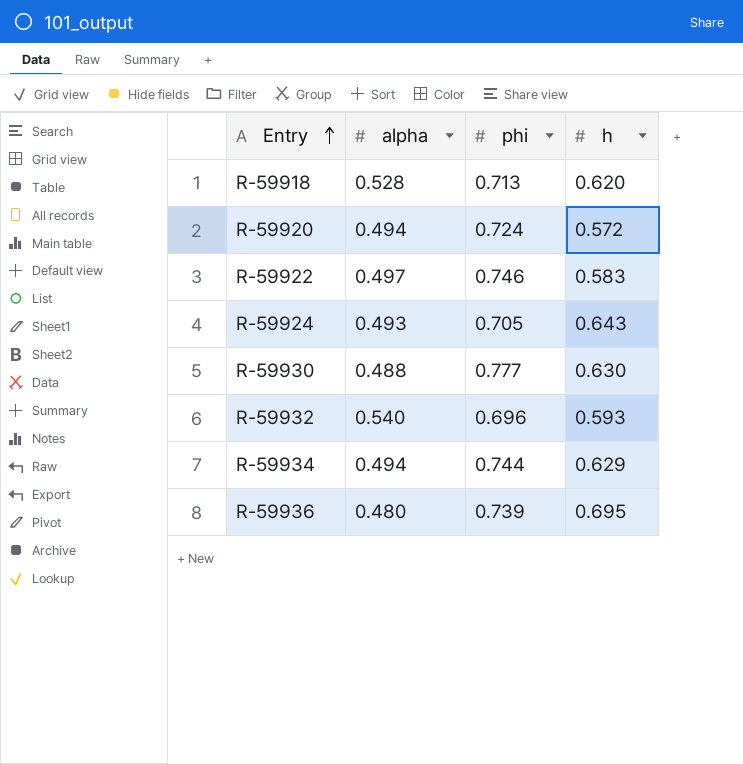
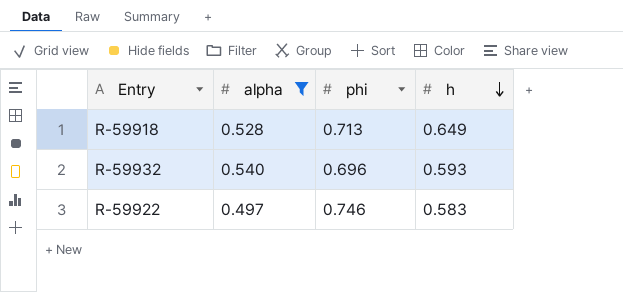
filter: none -> alpha >= 0.497
row order: Entry ascending -> h descending
R-59918 | h: 0.620 -> 0.649

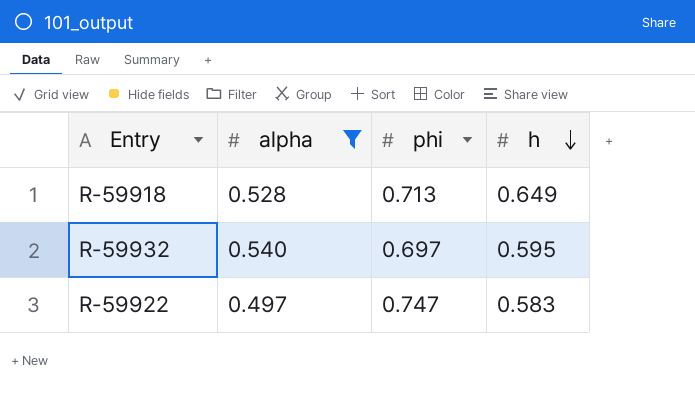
R-59932 | phi: 0.696 -> 0.697
R-59932 | h: 0.593 -> 0.595
R-59922 | phi: 0.746 -> 0.747

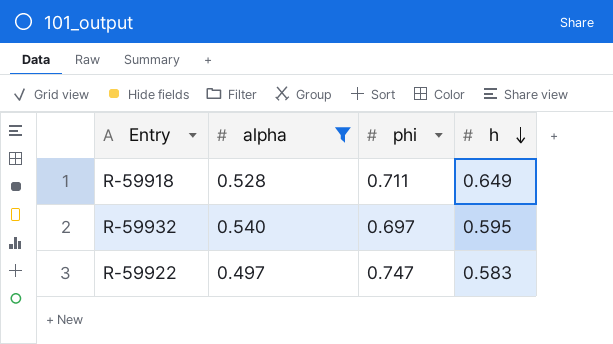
R-59918 | phi: 0.713 -> 0.711

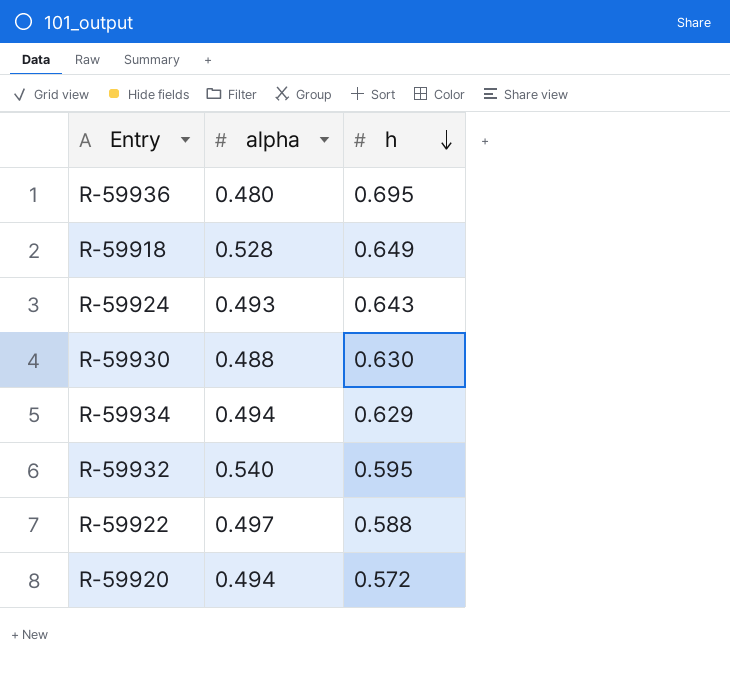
filter: alpha >= 0.497 -> none
column phi | position: 3 -> none
R-59922 | h: 0.583 -> 0.588

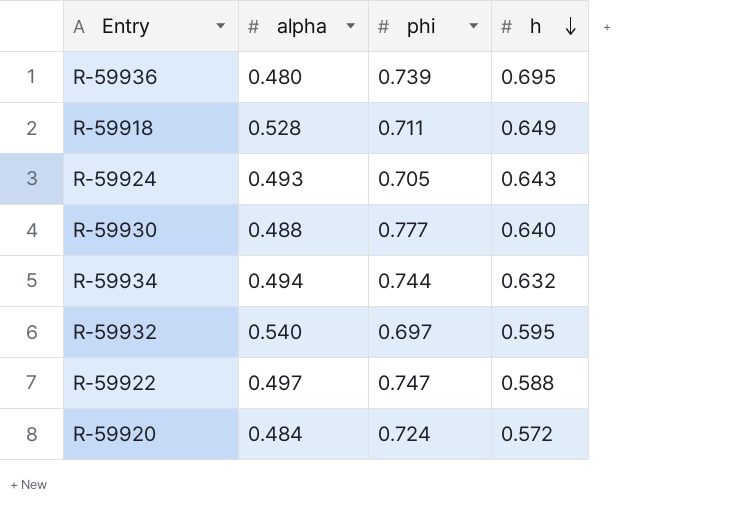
column phi | position: none -> 3
R-59930 | h: 0.630 -> 0.640
R-59934 | h: 0.629 -> 0.632
R-59920 | alpha: 0.494 -> 0.484

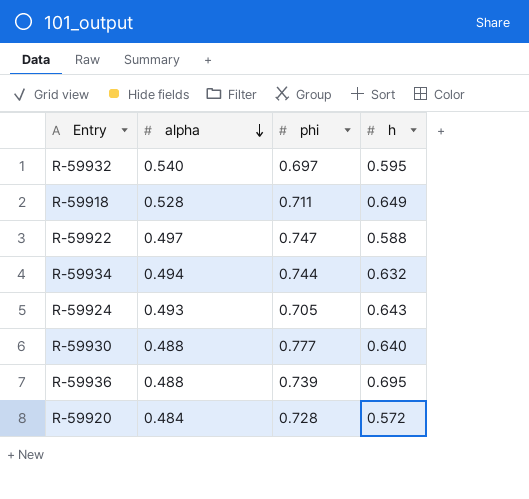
row order: h descending -> alpha descending
R-59936 | alpha: 0.480 -> 0.488
R-59920 | phi: 0.724 -> 0.728

